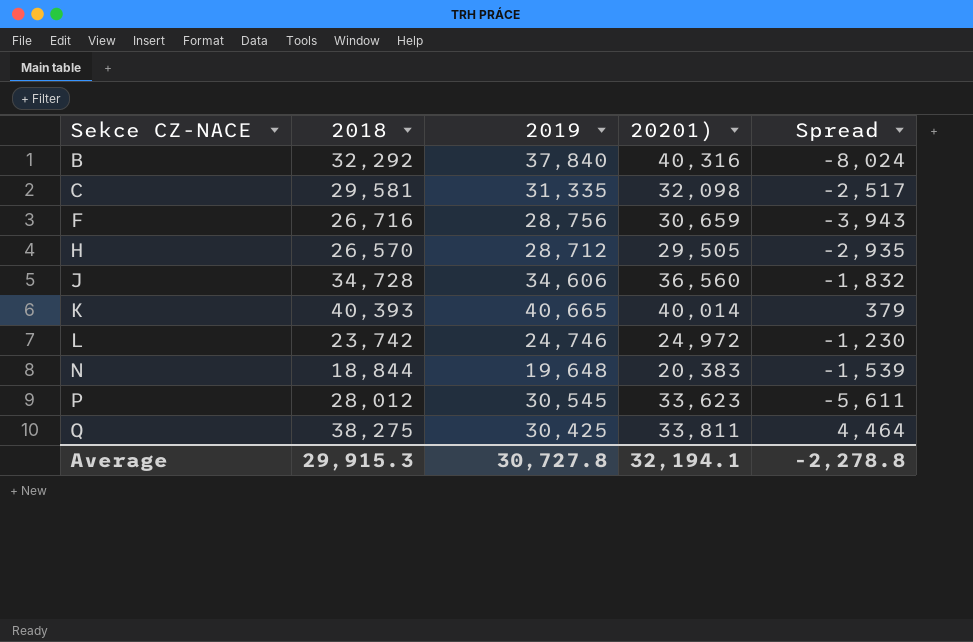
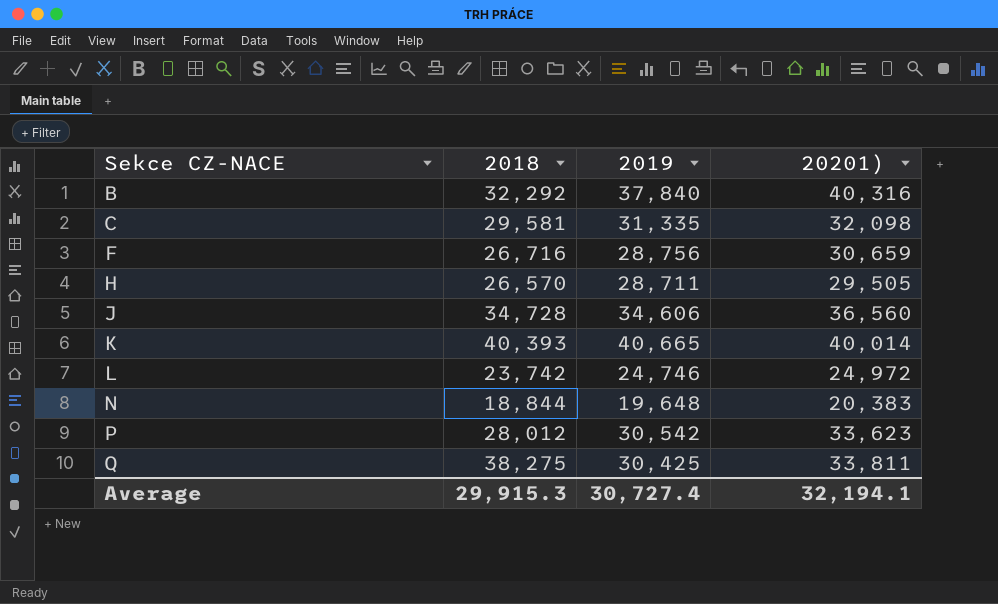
column Spread | formula: [2018] - [20201)] -> none
H | 2019: 28,712 -> 28,711
P | 2019: 30,545 -> 30,542
Average | 2019: 30,727.8 -> 30,727.4

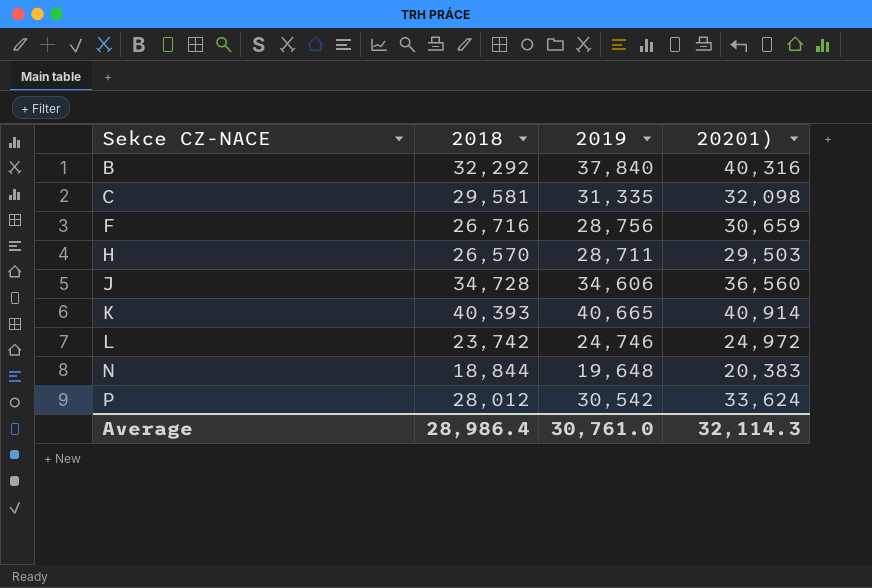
row Q: 38,275 | 30,425 | 33,811 -> none
H | 20201): 29,505 -> 29,503
K | 20201): 40,014 -> 40,914
P | 20201): 33,623 -> 33,624
Average | 2018: 29,915.3 -> 28,986.4
Average | 2019: 30,727.4 -> 30,761.0
Average | 20201): 32,194.1 -> 32,114.3

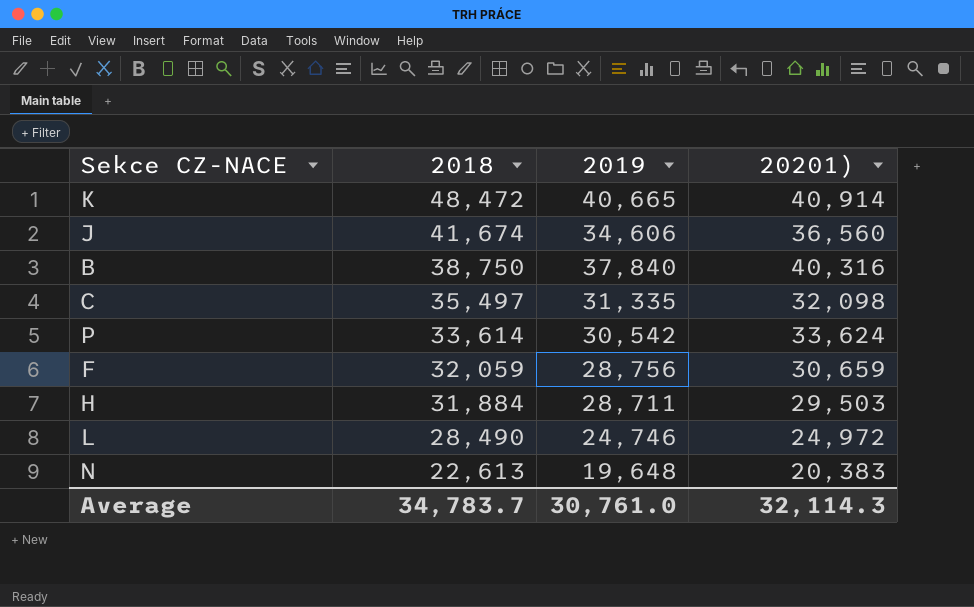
row order: Sekce CZ-NACE ascending -> 2018 descending
K | 2018: 40,393 -> 48,472
J | 2018: 34,728 -> 41,674
B | 2018: 32,292 -> 38,750
C | 2018: 29,581 -> 35,497
P | 2018: 28,012 -> 33,614
F | 2018: 26,716 -> 32,059
H | 2018: 26,570 -> 31,884
L | 2018: 23,742 -> 28,490
N | 2018: 18,844 -> 22,613
Average | 2018: 28,986.4 -> 34,783.7

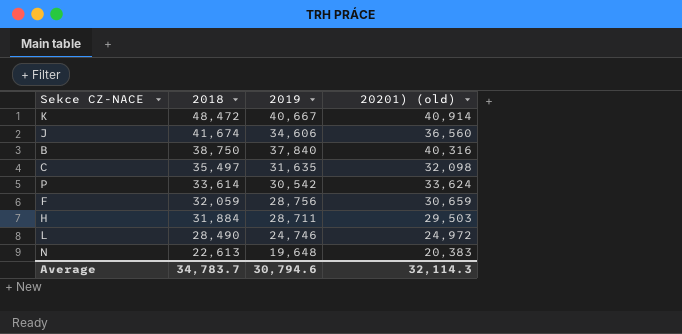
column name: 20201) -> 20201) (old)
K | 2019: 40,665 -> 40,667
C | 2019: 31,335 -> 31,635
Average | 2019: 30,761.0 -> 30,794.6

